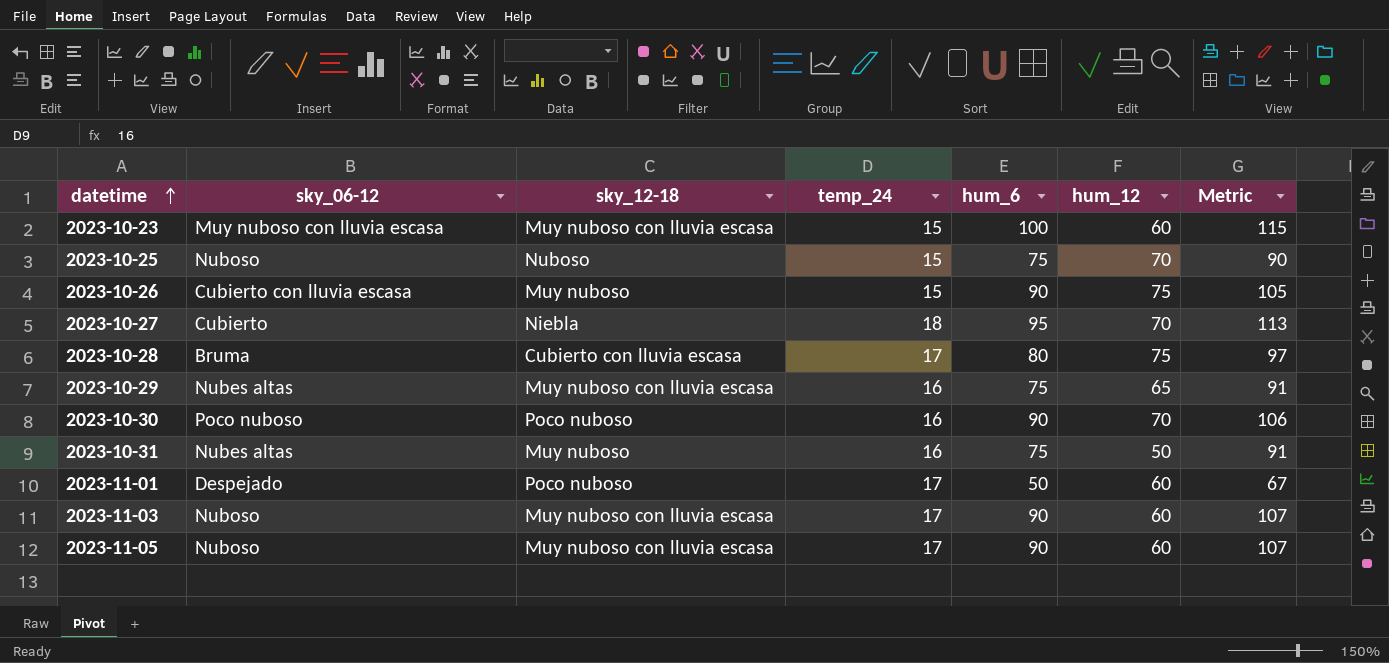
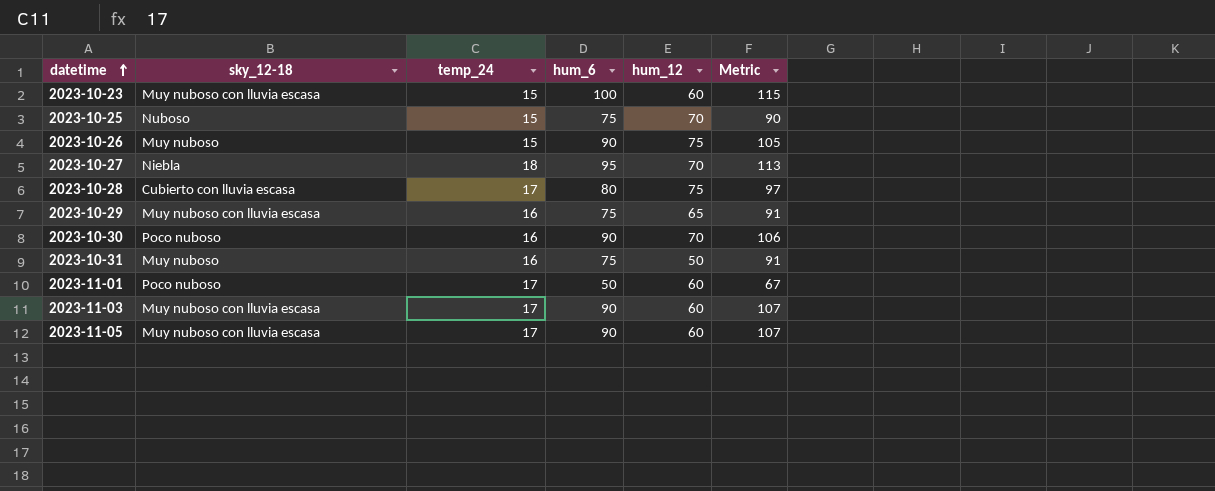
column sky_06-12 | position: 2 -> none

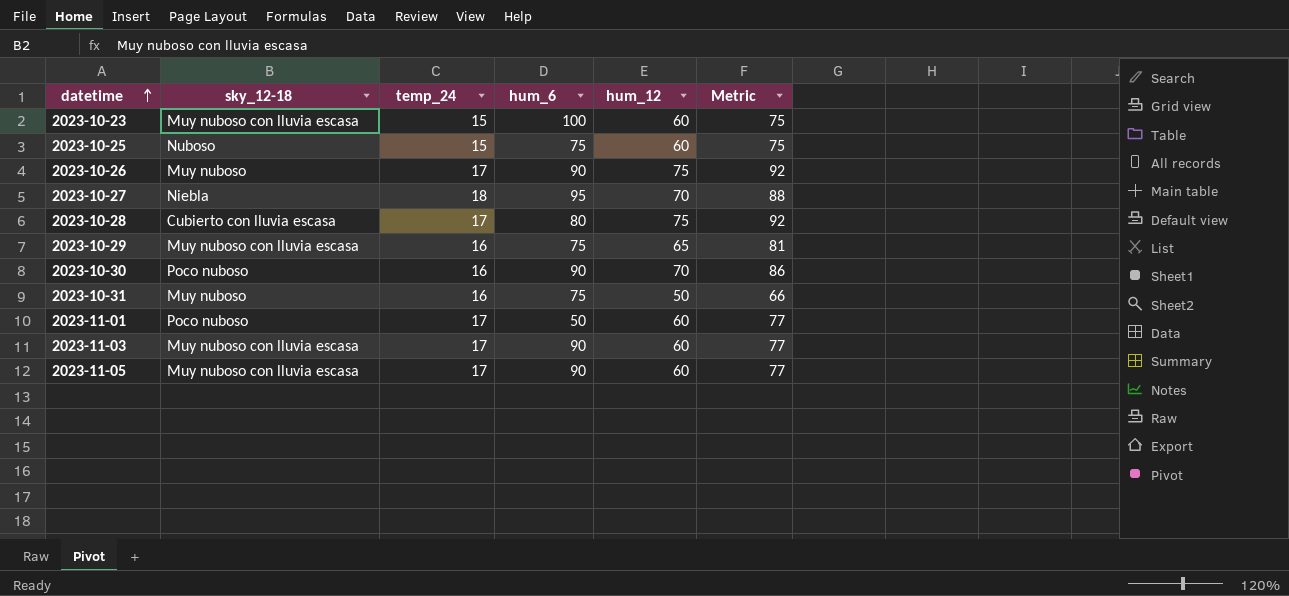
column Metric | formula: [temp_24] + [hum_6] -> [temp_24] + [hum_12]
2023-10-25 | hum_12: 70 -> 60
2023-10-26 | temp_24: 15 -> 17

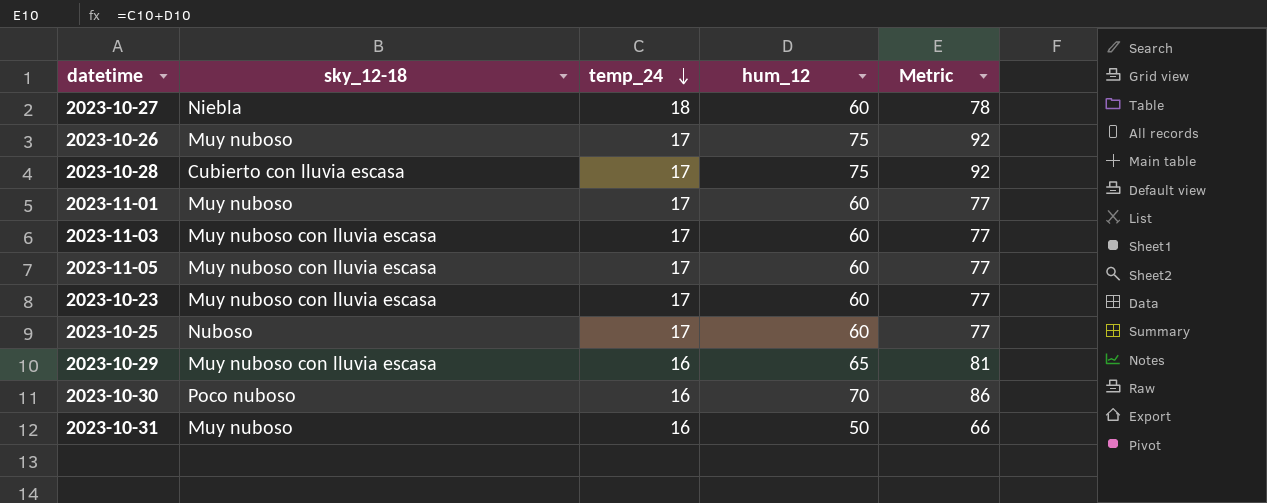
row order: datetime ascending -> temp_24 descending
column hum_6 | position: 4 -> none
2023-10-27 | hum_12: 70 -> 60
2023-10-27 | Metric: 88 -> 78
2023-11-01 | sky_12-18: Poco nuboso -> Muy nuboso
2023-10-23 | temp_24: 15 -> 17
2023-10-23 | Metric: 75 -> 77
2023-10-25 | temp_24: 15 -> 17
2023-10-25 | Metric: 75 -> 77

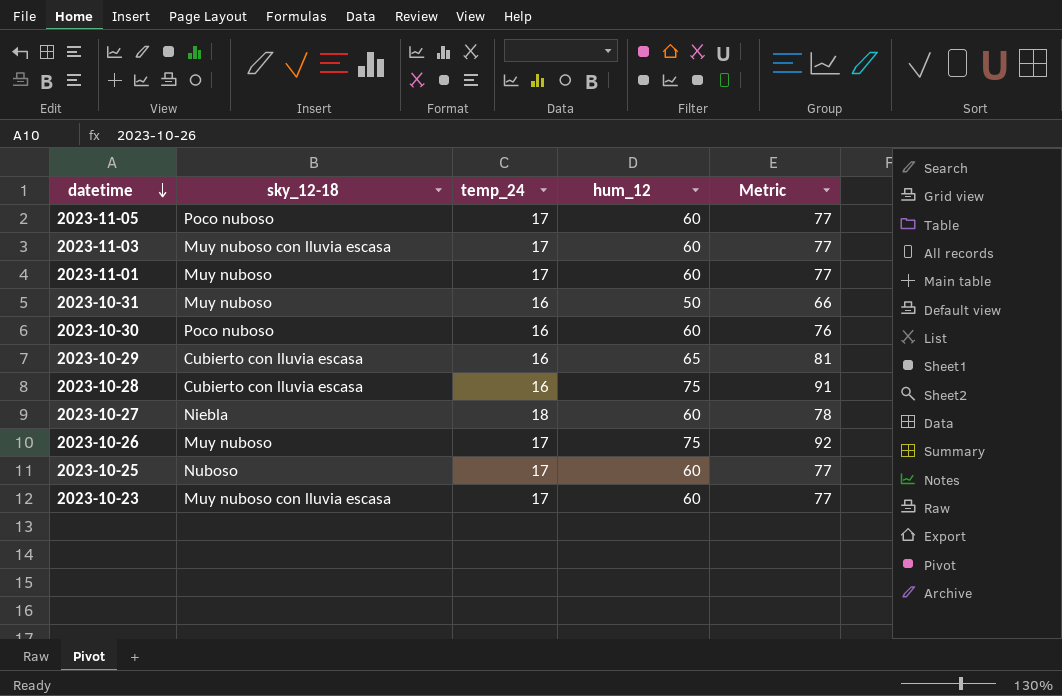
row order: temp_24 descending -> datetime descending
2023-11-05 | sky_12-18: Muy nuboso con lluvia escasa -> Poco nuboso
2023-10-30 | hum_12: 70 -> 60
2023-10-30 | Metric: 86 -> 76
2023-10-29 | sky_12-18: Muy nuboso con lluvia escasa -> Cubierto con lluvia escasa
2023-10-28 | temp_24: 17 -> 16
2023-10-28 | Metric: 92 -> 91

